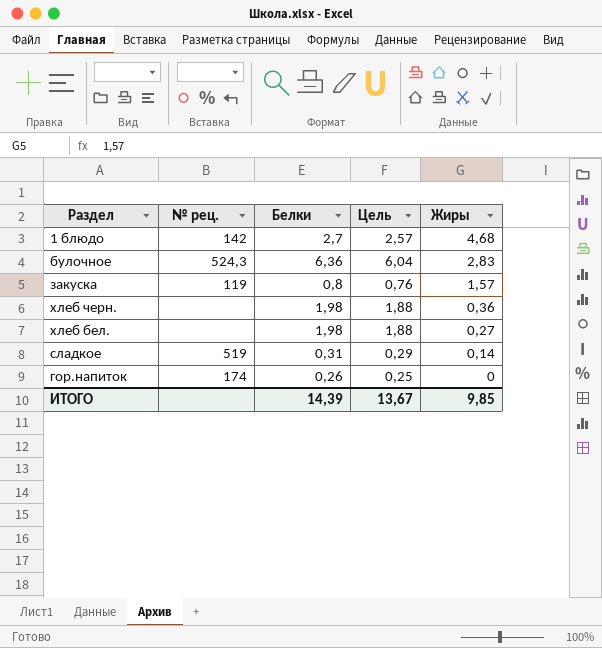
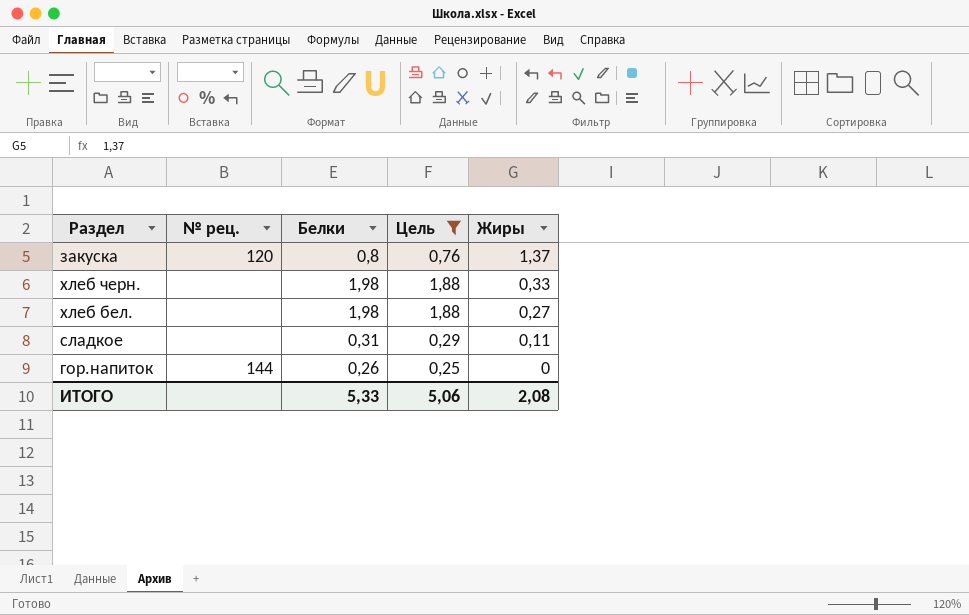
filter: none -> Цель <= 1,88
закуска | № рец.: 119 -> 120
закуска | Жиры: 1,57 -> 1,37
хлеб черн. | Жиры: 0,36 -> 0,33
сладкое | № рец.: 519 -> none
сладкое | Жиры: 0,14 -> 0,11
гор.напиток | № рец.: 174 -> 144
ИТОГО | Белки: 14,39 -> 5,33
ИТОГО | Цель: 13,67 -> 5,06
ИТОГО | Жиры: 9,85 -> 2,08

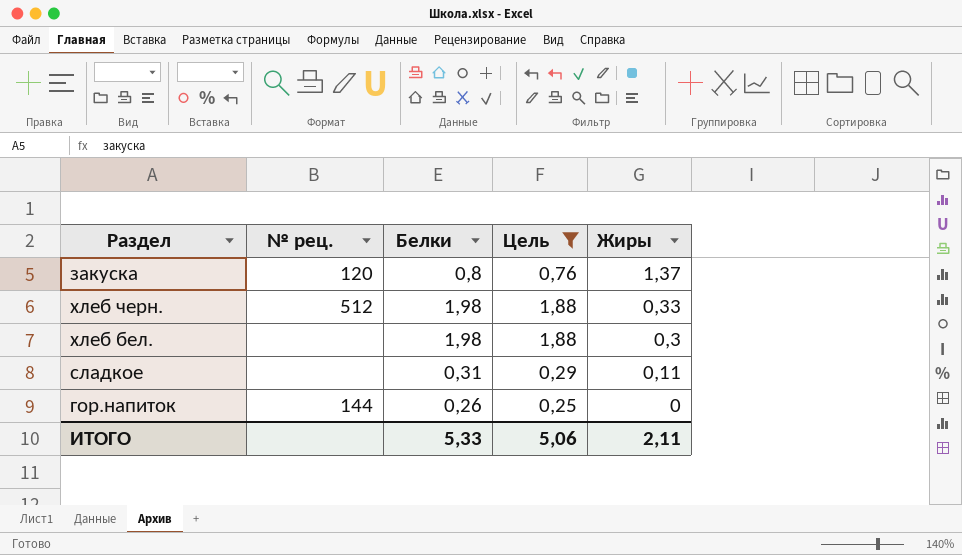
хлеб черн. | № рец.: none -> 512
хлеб бел. | Жиры: 0,27 -> 0,3
ИТОГО | Жиры: 2,08 -> 2,11

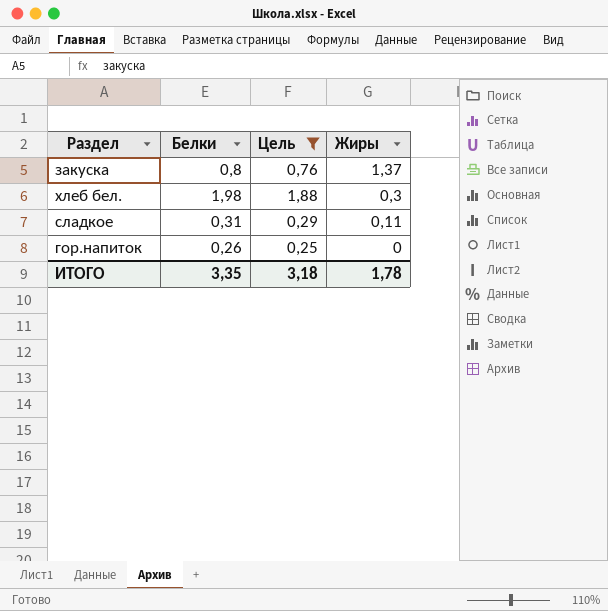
column № рец. | position: 2 -> none
row хлеб черн.: 512 | 1,98 | 1,88 | 0,33 -> none
ИТОГО | Белки: 5,33 -> 3,35
ИТОГО | Цель: 5,06 -> 3,18
ИТОГО | Жиры: 2,11 -> 1,78

